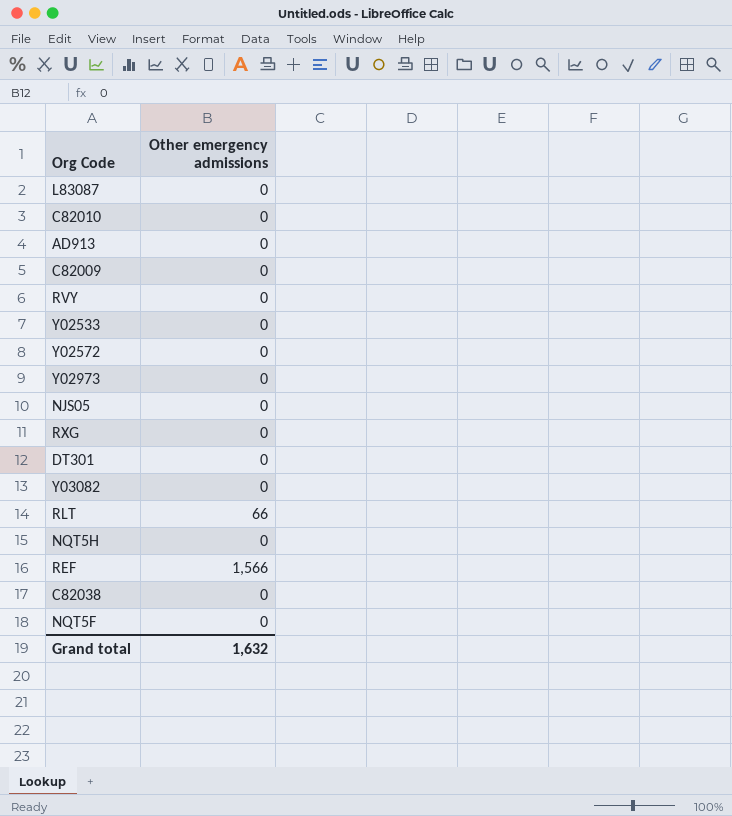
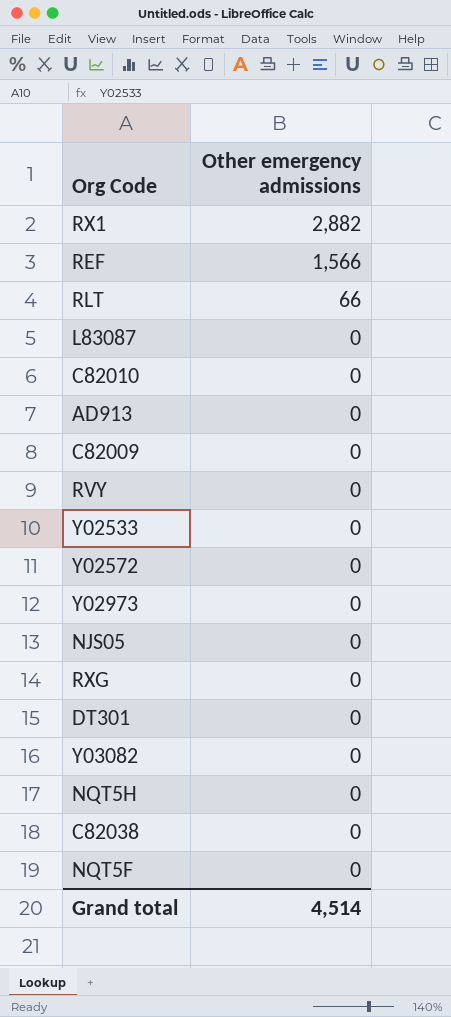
row order: none -> Other emergency admissions descending
row RX1: none -> 2,882
Grand total | Other emergency admissions: 1,632 -> 4,514

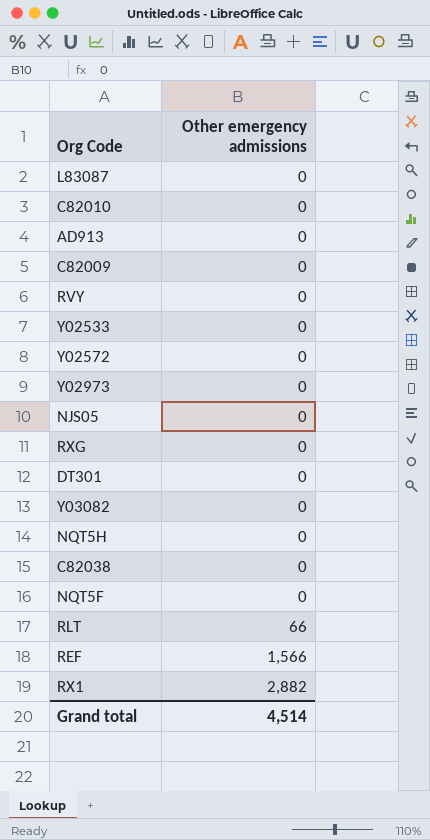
row order: Other emergency admissions descending -> Other emergency admissions ascending

